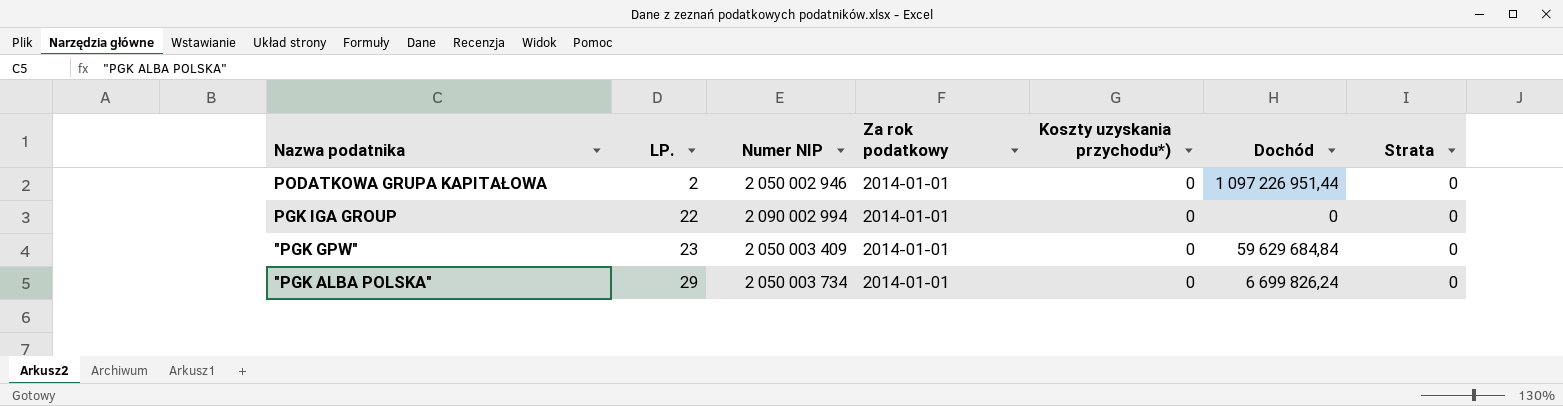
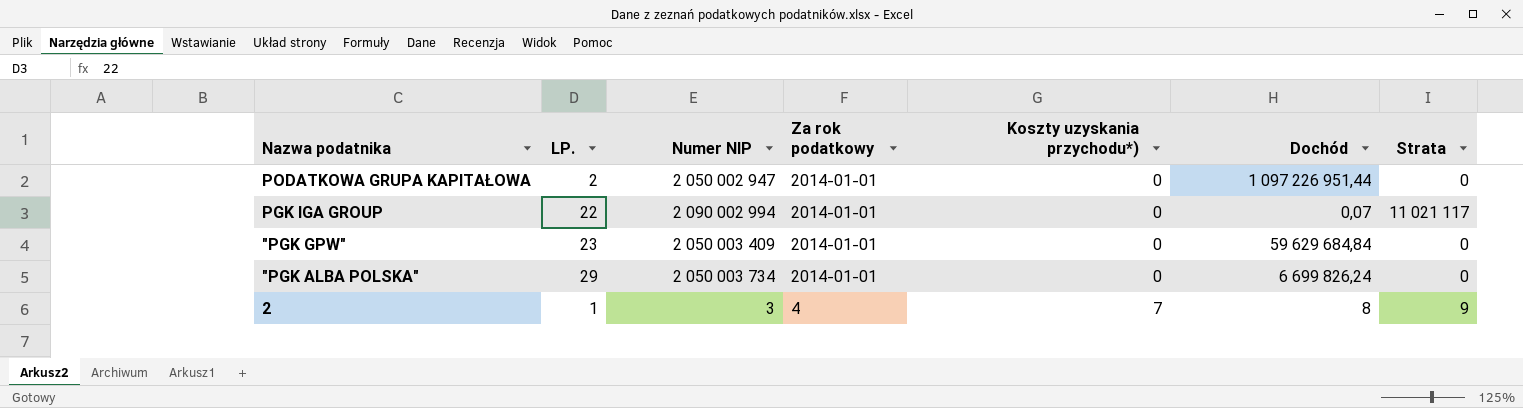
PODATKOWA GRUPA KAPITAŁOWA | Numer NIP: 2 050 002 946 -> 2 050 002 947
PGK IGA GROUP | Dochód: 0 -> 0,07
PGK IGA GROUP | Strata: 0 -> 11 021 117
row 2: none -> 1 | 3 | 4 | 7 | 8 | 9

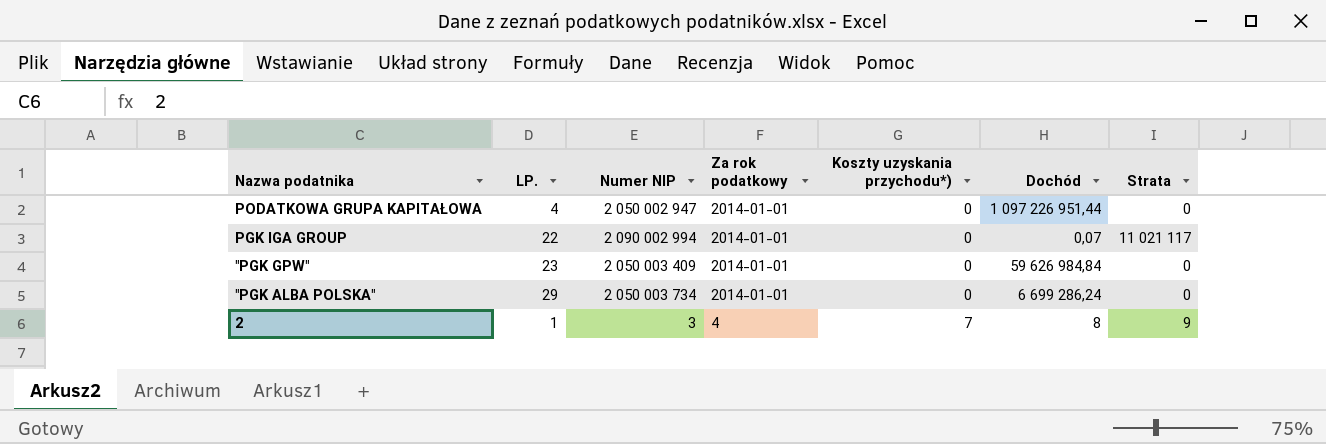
PODATKOWA GRUPA KAPITAŁOWA | LP.: 2 -> 4
"PGK GPW" | Dochód: 59 629 684,84 -> 59 626 984,84
"PGK ALBA POLSKA" | Dochód: 6 699 826,24 -> 6 699 286,24

